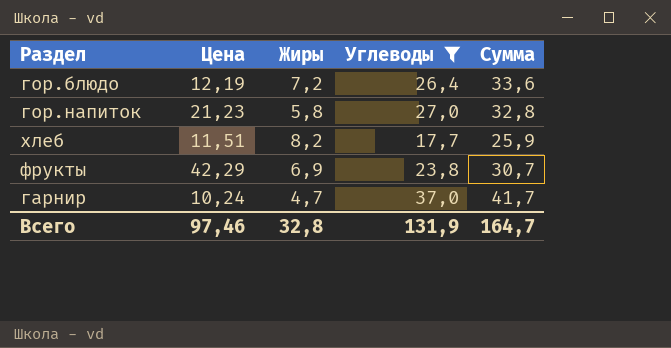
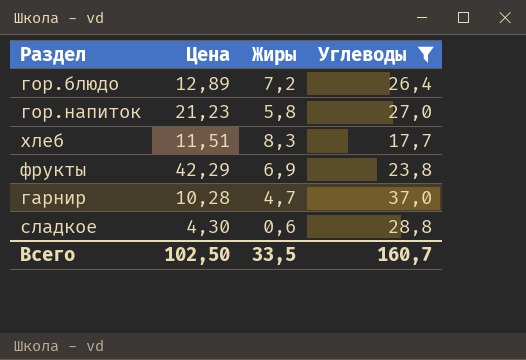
column Сумма | formula: [Жиры] + [Углеводы] -> none
гор.блюдо | Цена: 12,19 -> 12,89
хлеб | Жиры: 8,2 -> 8,3
гарнир | Цена: 10,24 -> 10,28
row сладкое: none -> 4,30 | 0,6 | 28,8
Всего | Цена: 97,46 -> 102,50
Всего | Жиры: 32,8 -> 33,5
Всего | Углеводы: 131,9 -> 160,7

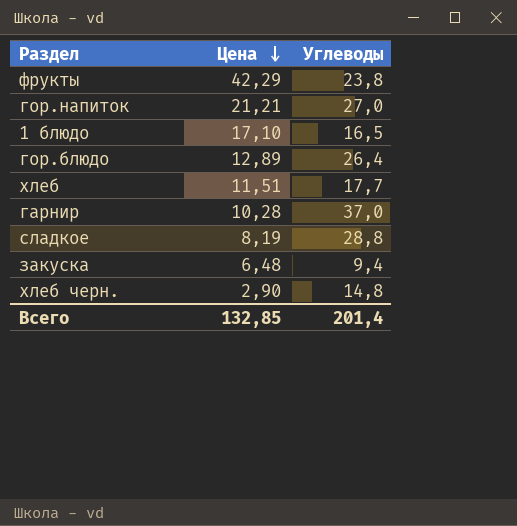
filter: Углеводы >= 17,7 -> none
row order: none -> Цена descending
column Жиры | position: 3 -> none
гор.напиток | Цена: 21,23 -> 21,21
сладкое | Цена: 4,30 -> 8,19
Всего | Цена: 102,50 -> 132,85
Всего | Углеводы: 160,7 -> 201,4

